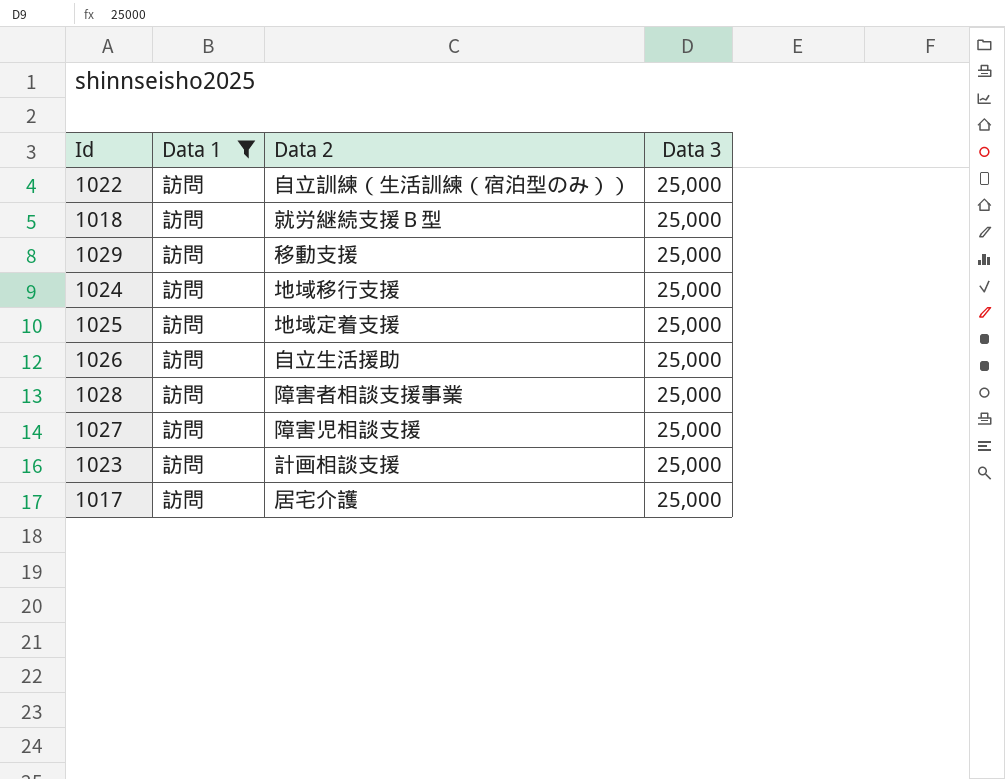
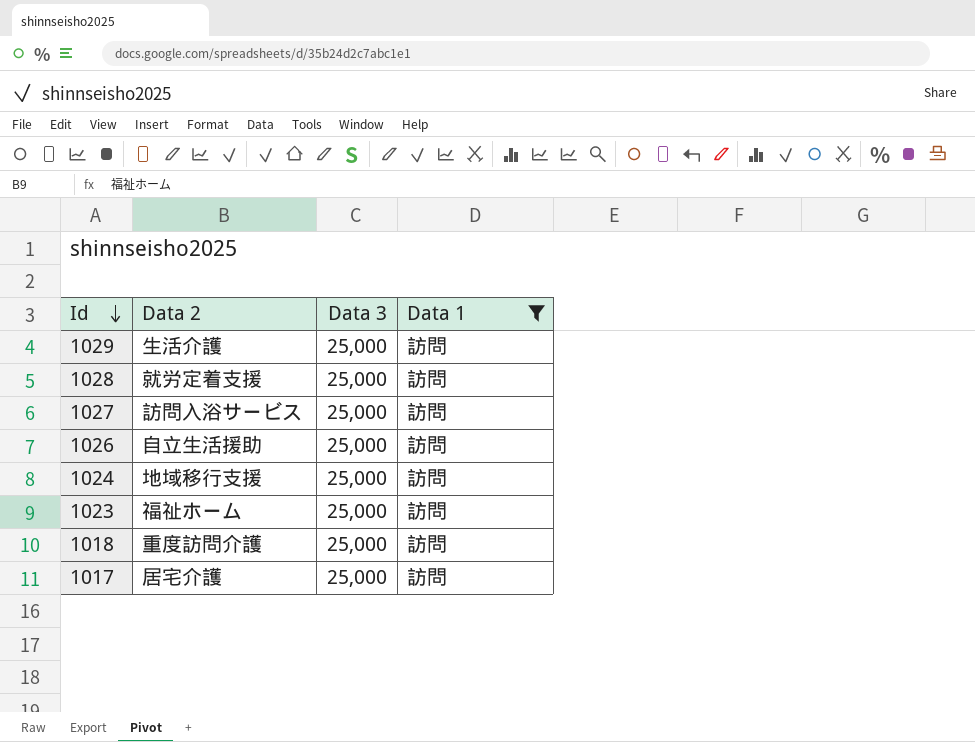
row order: none -> Id descending
column Data 1 | position: 2 -> 4
row 1022: 訪問 | 自立訓練（生活訓練（宿泊型のみ）） | 25,000 -> none
row 1025: 訪問 | 地域定着支援 | 25,000 -> none
1029 | Data 2: 移動支援 -> 生活介護
1028 | Data 2: 障害者相談支援事業 -> 就労定着支援
1027 | Data 2: 障害児相談支援 -> 訪問入浴サービス
1023 | Data 2: 計画相談支援 -> 福祉ホーム
1018 | Data 2: 就労継続支援Ｂ型 -> 重度訪問介護

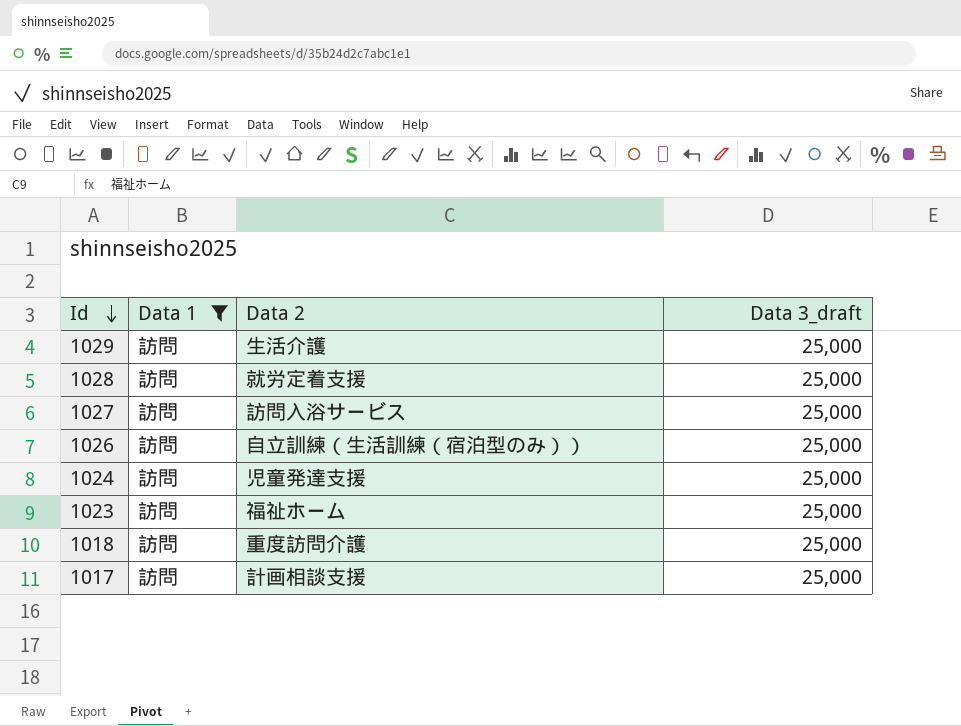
column Data 1 | position: 4 -> 2
column name: Data 3 -> Data 3_draft
1026 | Data 2: 自立生活援助 -> 自立訓練（生活訓練（宿泊型のみ））
1024 | Data 2: 地域移行支援 -> 児童発達支援
1017 | Data 2: 居宅介護 -> 計画相談支援

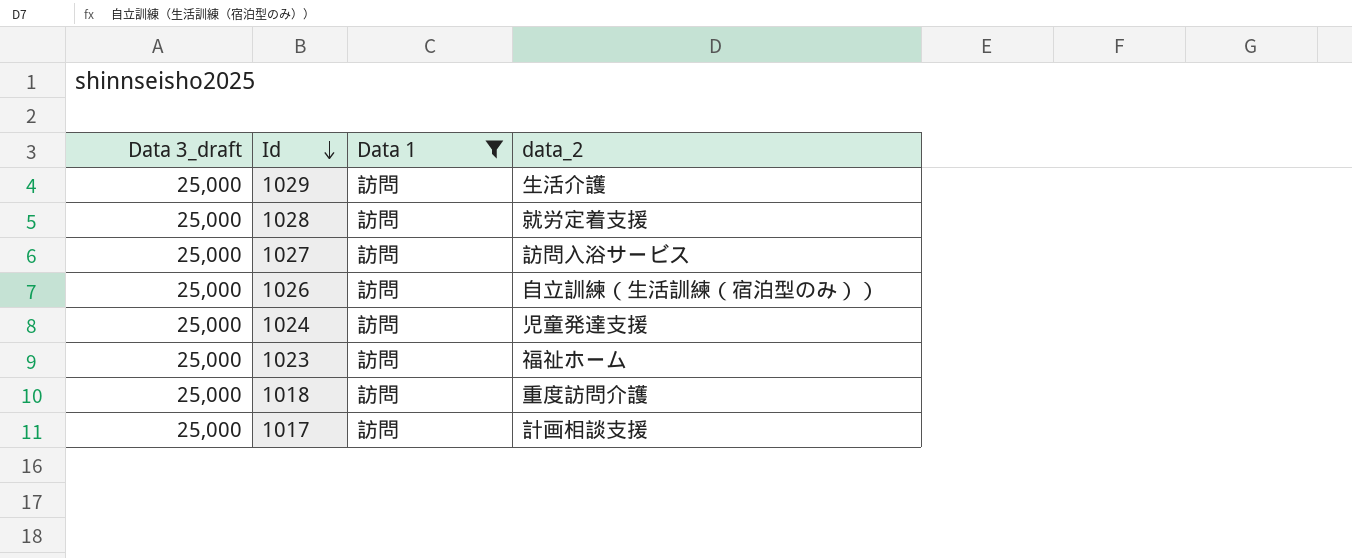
column Data 3_draft | position: 4 -> 1
column name: Data 2 -> data_2

